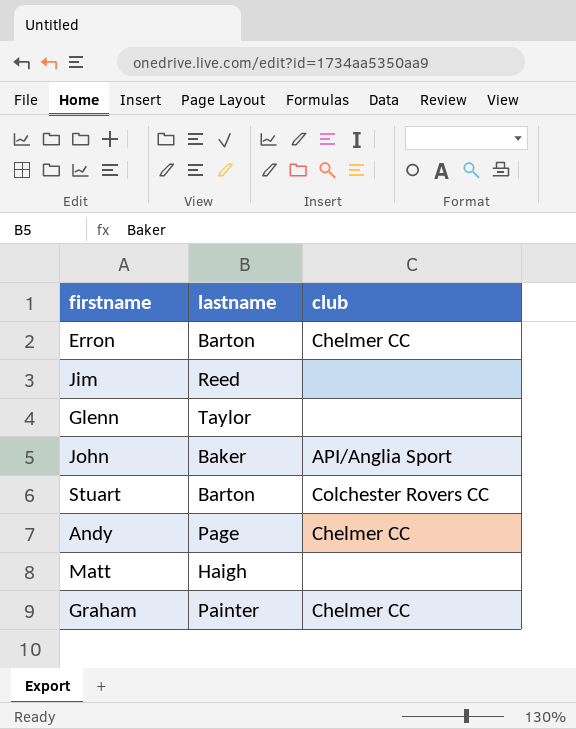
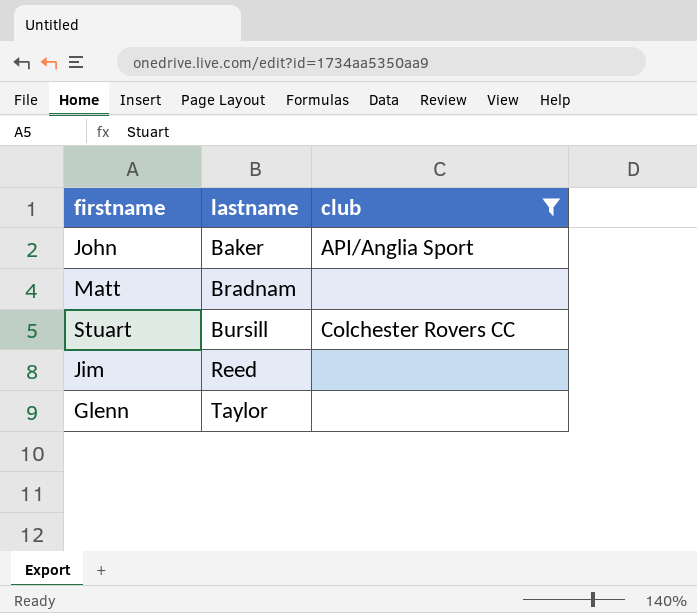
filter: none -> club != Chelmer CC
row order: none -> lastname ascending
Matt | lastname: Haigh -> Bradnam
Stuart | lastname: Barton -> Bursill

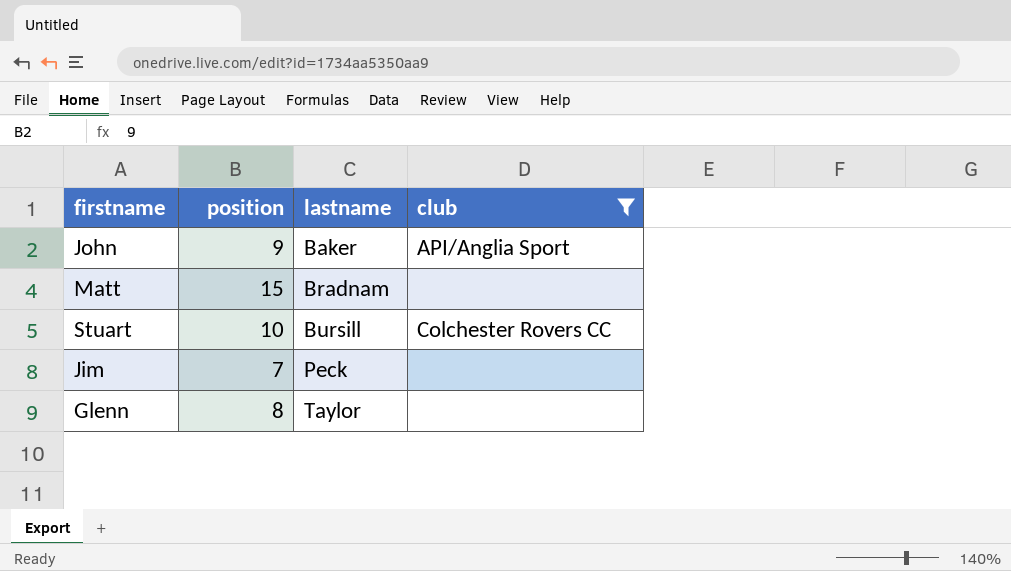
column position | position: none -> 2
Jim | lastname: Reed -> Peck

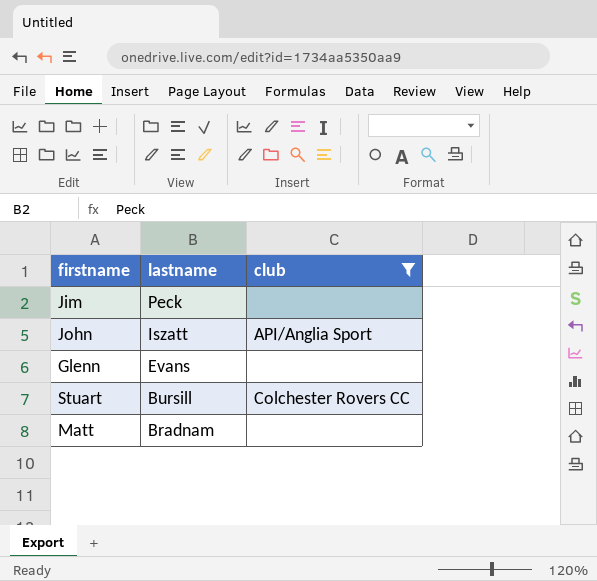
row order: lastname ascending -> lastname descending
column position | position: 2 -> none
John | lastname: Baker -> Iszatt
Glenn | lastname: Taylor -> Evans

